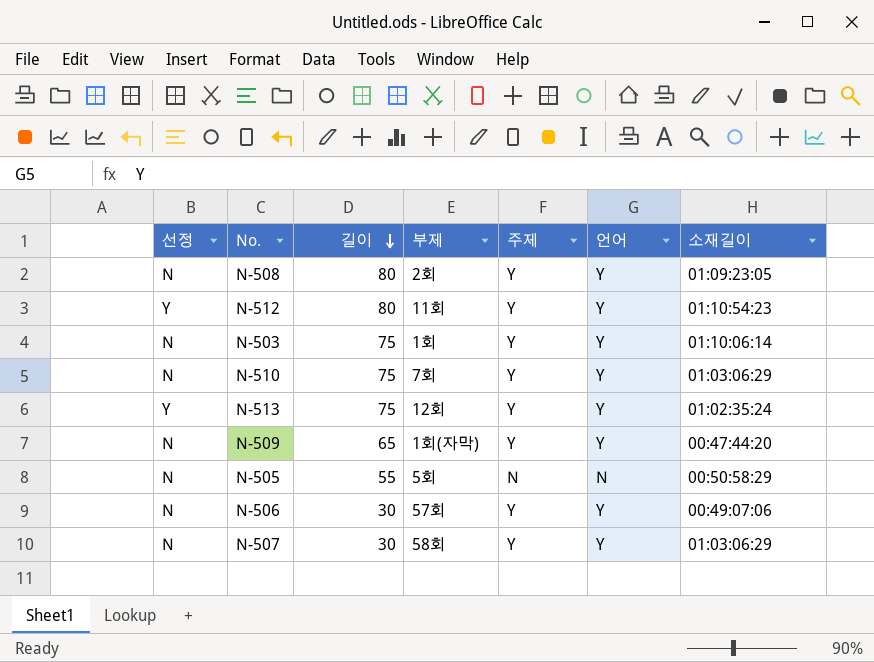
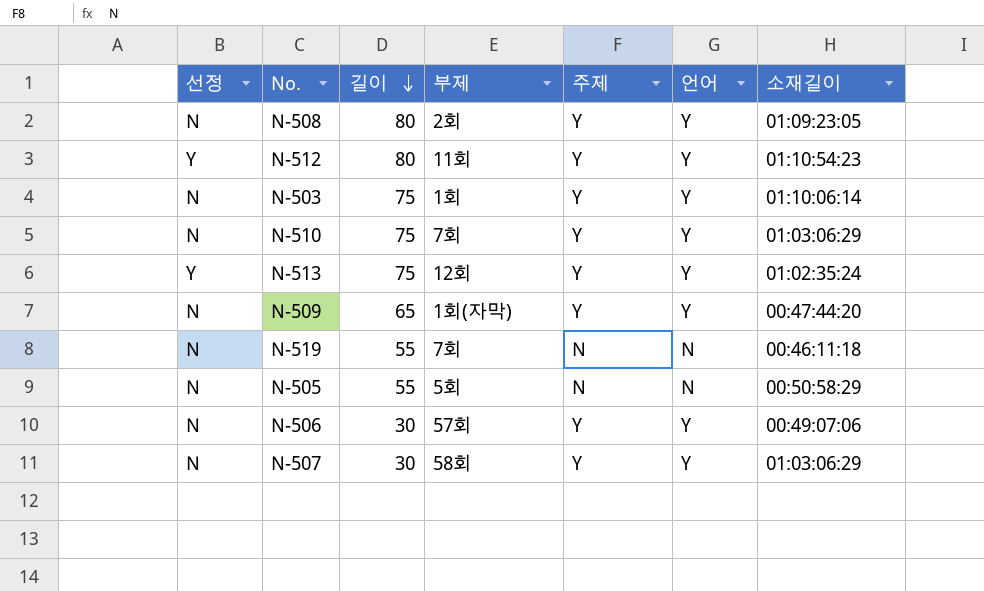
row N-519: none -> N | 55 | 7회 | N | N | 00:46:11:18

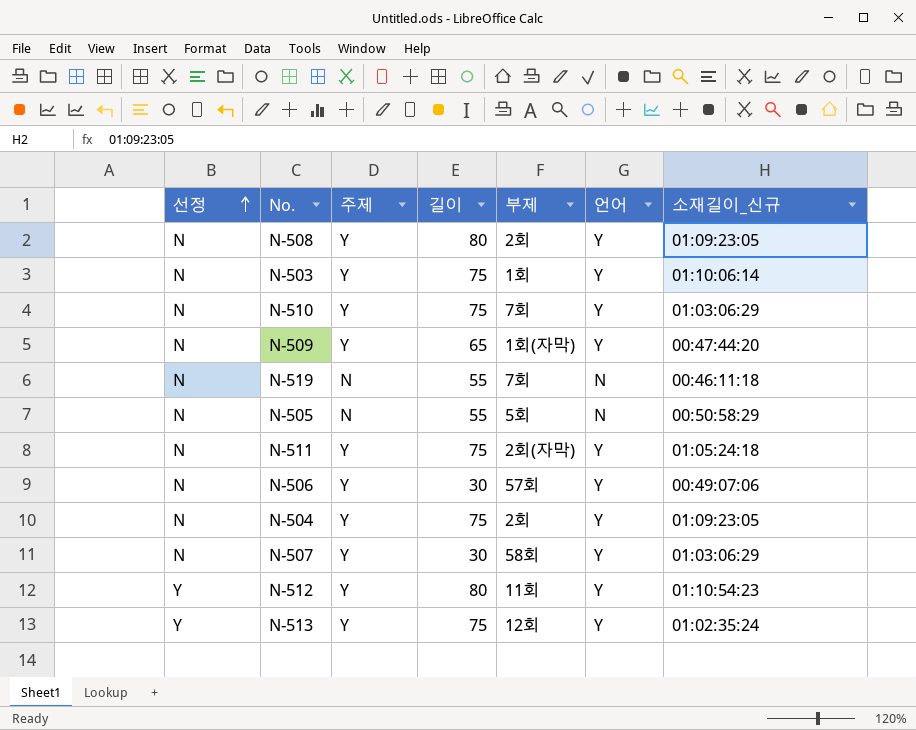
row order: 길이 descending -> 선정 ascending
column 주제 | position: 5 -> 3
column name: 소재길이 -> 소재길이_신규
row N-511: none -> N | Y | 75 | 2회(자막) | Y | 01:05:24:18
row N-504: none -> N | Y | 75 | 2회 | Y | 01:09:23:05

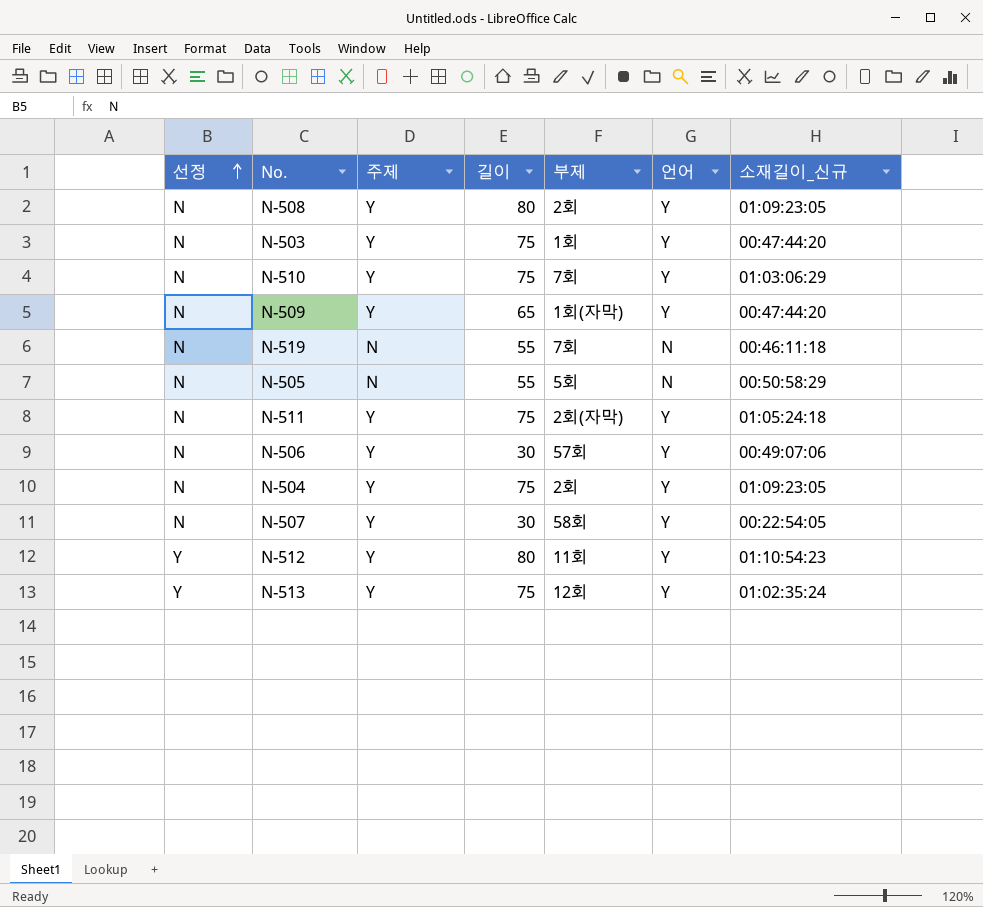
N-503 | 소재길이_신규: 01:10:06:14 -> 00:47:44:20
N-507 | 소재길이_신규: 01:03:06:29 -> 00:22:54:05

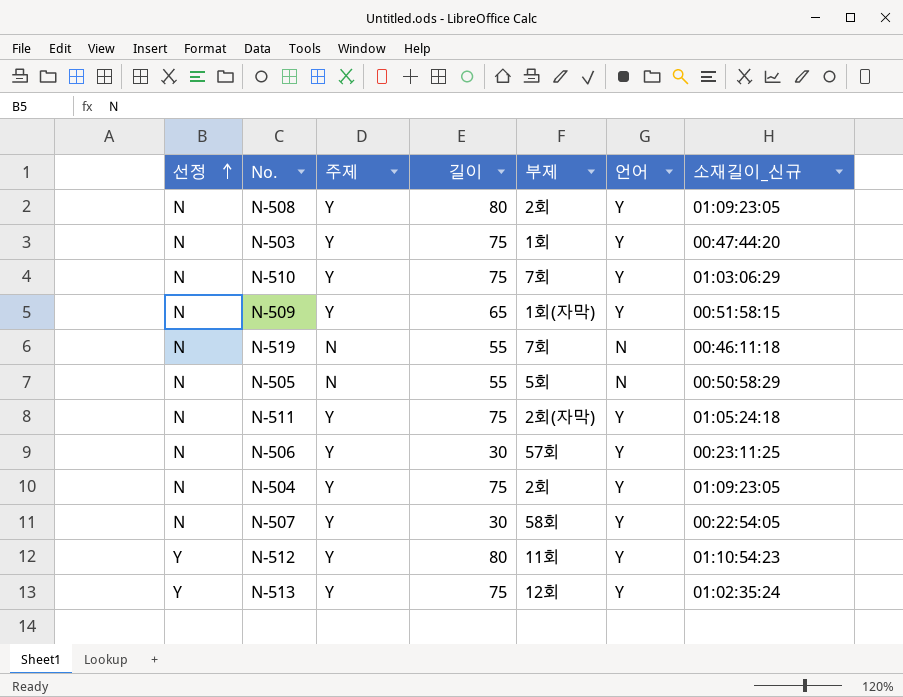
N-509 | 소재길이_신규: 00:47:44:20 -> 00:51:58:15
N-506 | 소재길이_신규: 00:49:07:06 -> 00:23:11:25

